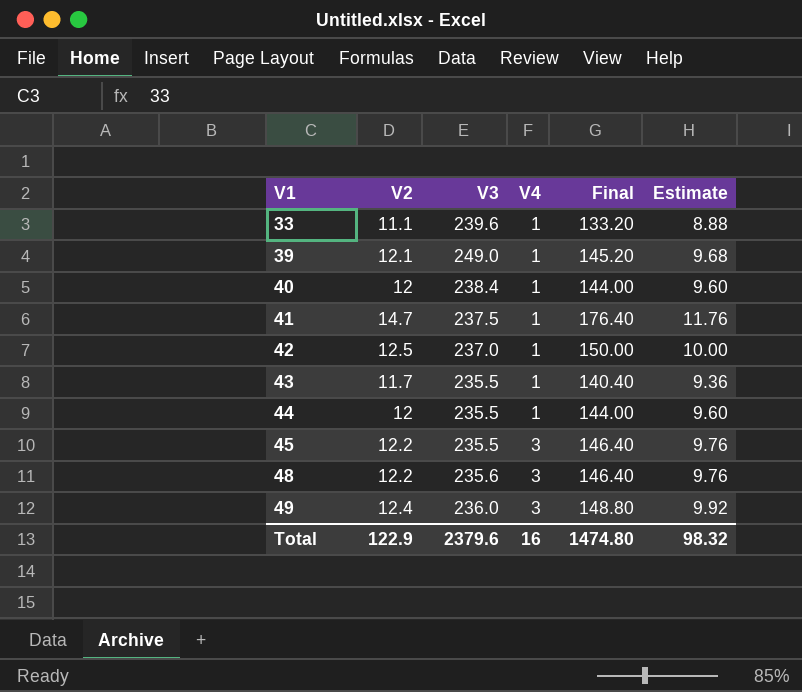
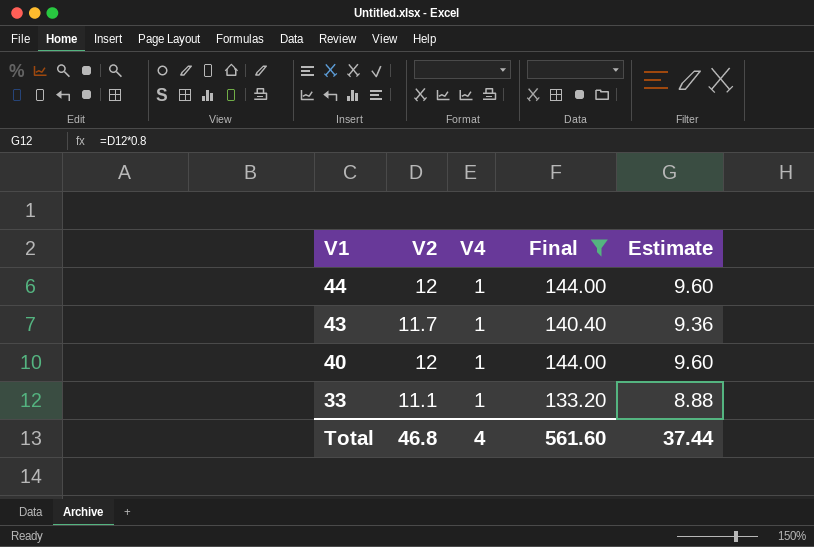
filter: none -> Final <= 144.00
row order: V1 ascending -> V1 descending
column V3 | position: 3 -> none
Total | V2: 122.9 -> 46.8
Total | V4: 16 -> 4
Total | Final: 1474.80 -> 561.60
Total | Estimate: 98.32 -> 37.44

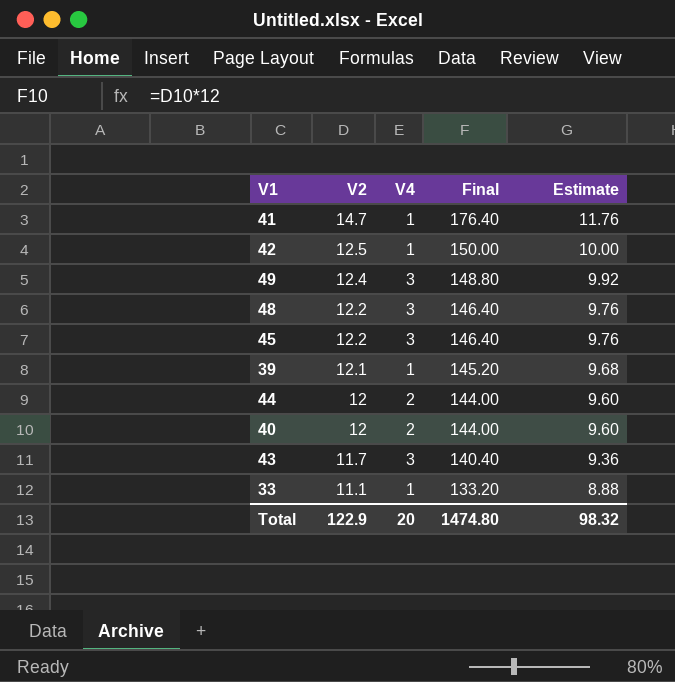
filter: Final <= 144.00 -> none
row order: V1 descending -> V2 descending
44 | V4: 1 -> 2
40 | V4: 1 -> 2
43 | V4: 1 -> 3
Total | V2: 46.8 -> 122.9
Total | V4: 4 -> 20
Total | Final: 561.60 -> 1474.80
Total | Estimate: 37.44 -> 98.32

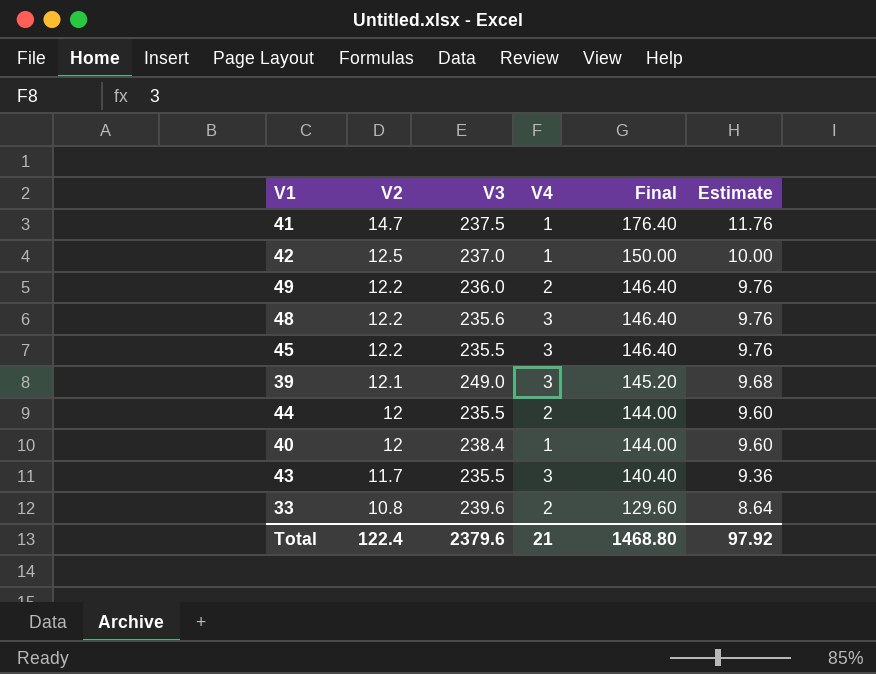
column V3 | position: none -> 3
49 | V2: 12.4 -> 12.2
49 | V4: 3 -> 2
49 | Final: 148.80 -> 146.40
49 | Estimate: 9.92 -> 9.76
39 | V4: 1 -> 3
40 | V4: 2 -> 1
33 | V2: 11.1 -> 10.8
33 | V4: 1 -> 2
33 | Final: 133.20 -> 129.60
33 | Estimate: 8.88 -> 8.64
Total | V2: 122.9 -> 122.4
Total | V4: 20 -> 21
Total | Final: 1474.80 -> 1468.80
Total | Estimate: 98.32 -> 97.92

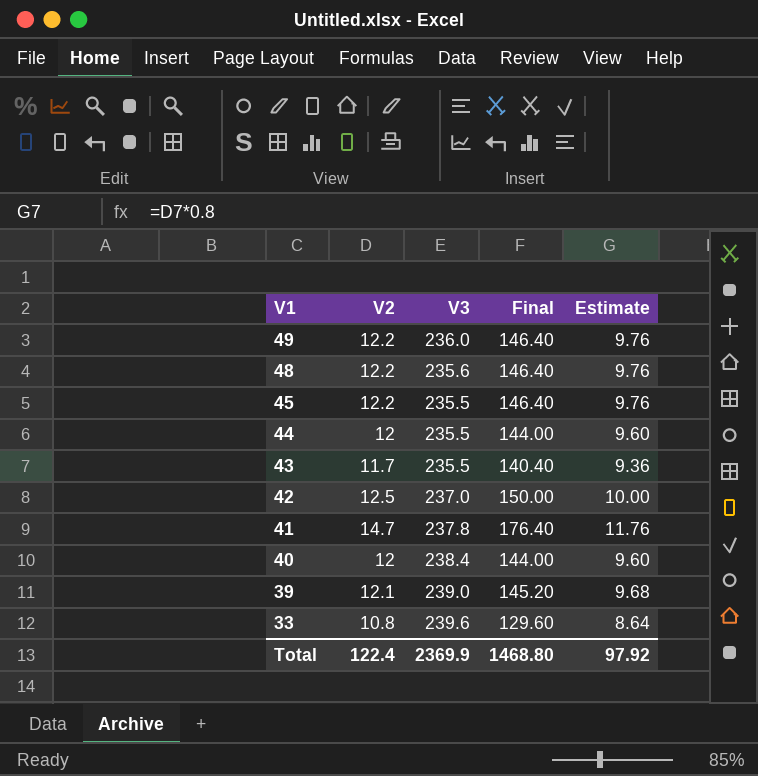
row order: V2 descending -> V1 descending
column V4 | position: 4 -> none
41 | V3: 237.5 -> 237.8
39 | V3: 249.0 -> 239.0
Total | V3: 2379.6 -> 2369.9

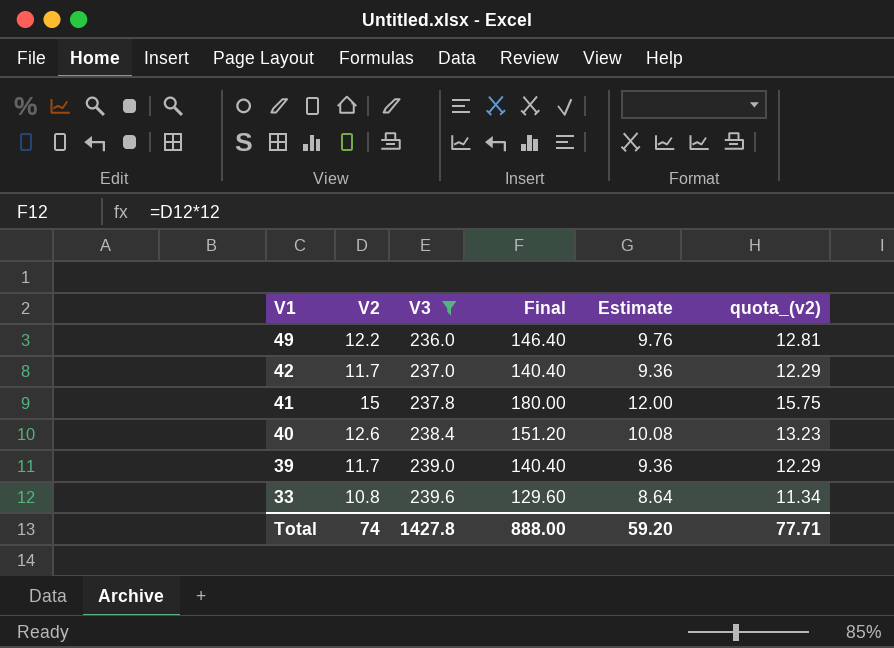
filter: none -> V3 >= 236.0
column quota_(v2) | formula: none -> [V2] * 1.05
42 | V2: 12.5 -> 11.7
42 | Final: 150.00 -> 140.40
42 | Estimate: 10.00 -> 9.36
41 | V2: 14.7 -> 15
41 | Final: 176.40 -> 180.00
41 | Estimate: 11.76 -> 12.00
40 | V2: 12 -> 12.6
40 | Final: 144.00 -> 151.20
40 | Estimate: 9.60 -> 10.08
39 | V2: 12.1 -> 11.7
39 | Final: 145.20 -> 140.40
39 | Estimate: 9.68 -> 9.36
Total | V2: 122.4 -> 74
Total | V3: 2369.9 -> 1427.8
Total | Final: 1468.80 -> 888.00
Total | Estimate: 97.92 -> 59.20

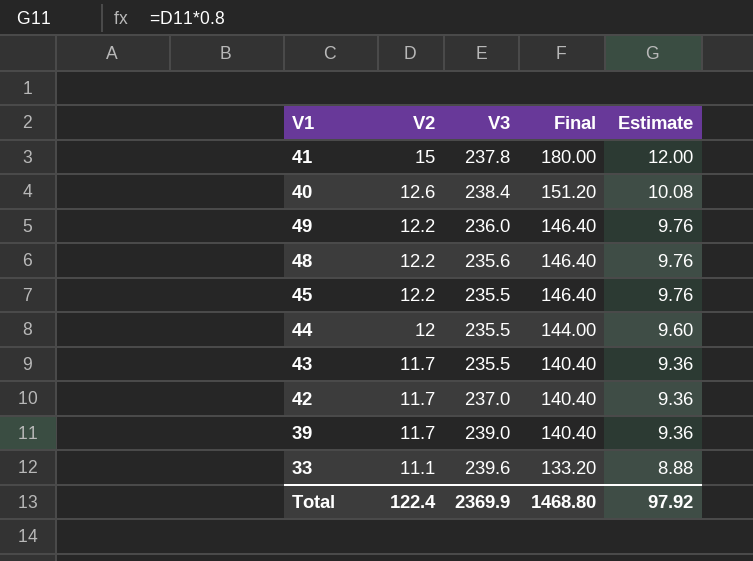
filter: V3 >= 236.0 -> none
row order: V1 descending -> V2 descending
column quota_(v2) | formula: [V2] * 1.05 -> none
33 | V2: 10.8 -> 11.1
33 | Final: 129.60 -> 133.20
33 | Estimate: 8.64 -> 8.88
Total | V2: 74 -> 122.4
Total | V3: 1427.8 -> 2369.9
Total | Final: 888.00 -> 1468.80
Total | Estimate: 59.20 -> 97.92

